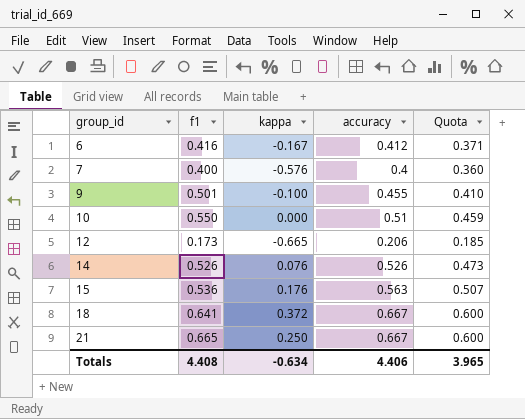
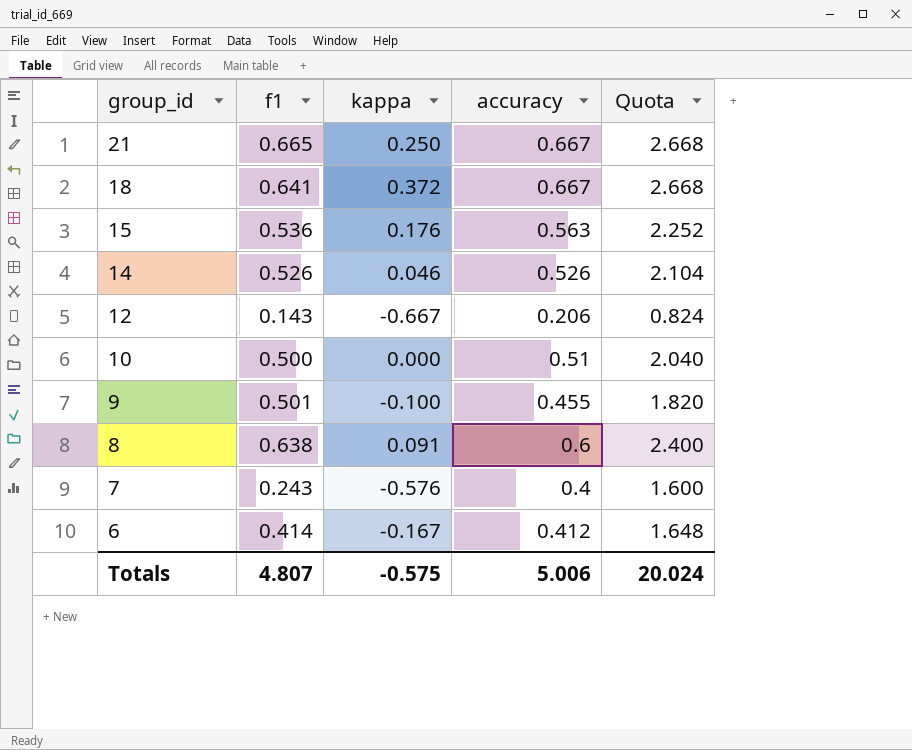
row order: group_id ascending -> group_id descending
column Quota | formula: [accuracy] * 0.9 -> [accuracy] * 4
14 | kappa: 0.076 -> 0.046
12 | f1: 0.173 -> 0.143
12 | kappa: -0.665 -> -0.667
10 | f1: 0.550 -> 0.500
row 8: none -> 0.638 | 0.091 | 0.6 | 2.400
7 | f1: 0.400 -> 0.243
6 | f1: 0.416 -> 0.414
Totals | f1: 4.408 -> 4.807
Totals | kappa: -0.634 -> -0.575
Totals | accuracy: 4.406 -> 5.006
Totals | Quota: 3.965 -> 20.024

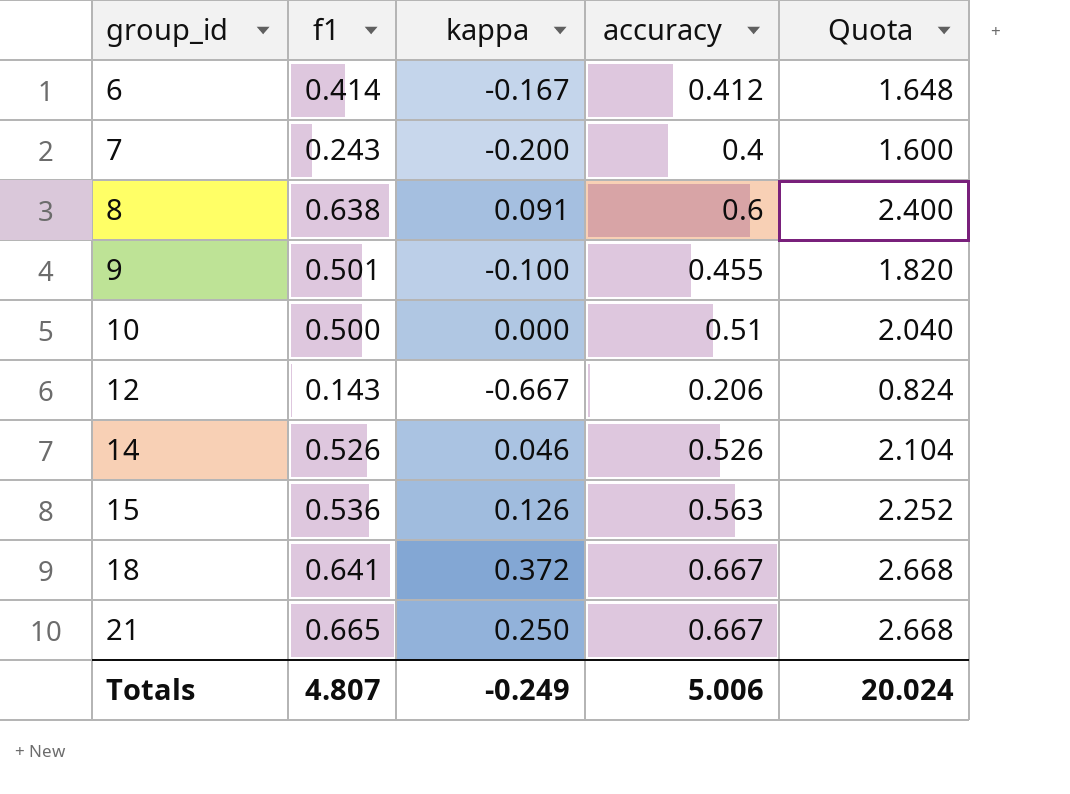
row order: group_id descending -> group_id ascending
7 | kappa: -0.576 -> -0.200
15 | kappa: 0.176 -> 0.126
Totals | kappa: -0.575 -> -0.249

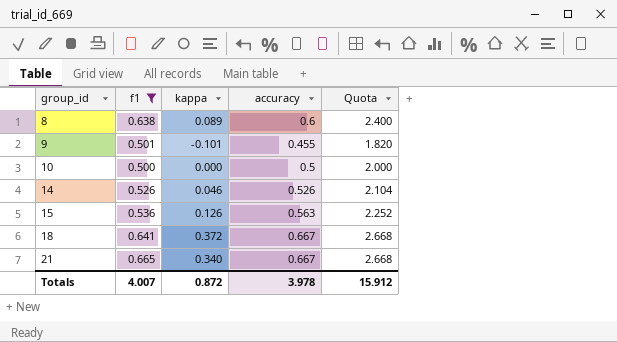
filter: none -> f1 >= 0.500
8 | kappa: 0.091 -> 0.089
9 | kappa: -0.100 -> -0.101
10 | accuracy: 0.51 -> 0.5
10 | Quota: 2.040 -> 2.000
21 | kappa: 0.250 -> 0.340
Totals | f1: 4.807 -> 4.007
Totals | kappa: -0.249 -> 0.872
Totals | accuracy: 5.006 -> 3.978
Totals | Quota: 20.024 -> 15.912

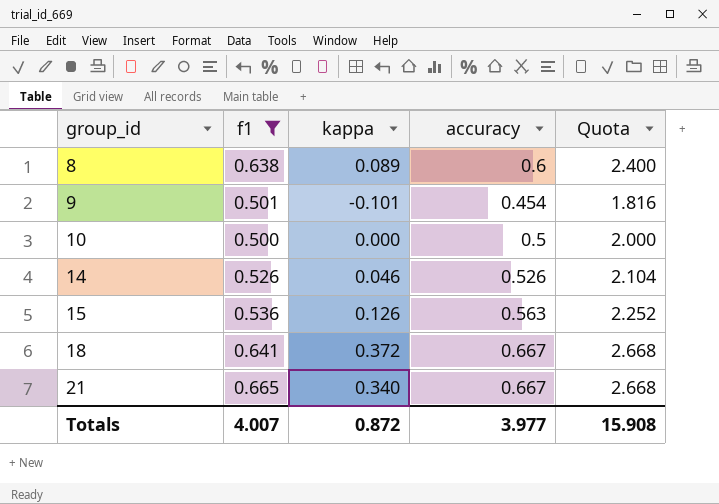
9 | accuracy: 0.455 -> 0.454
9 | Quota: 1.820 -> 1.816
Totals | accuracy: 3.978 -> 3.977
Totals | Quota: 15.912 -> 15.908

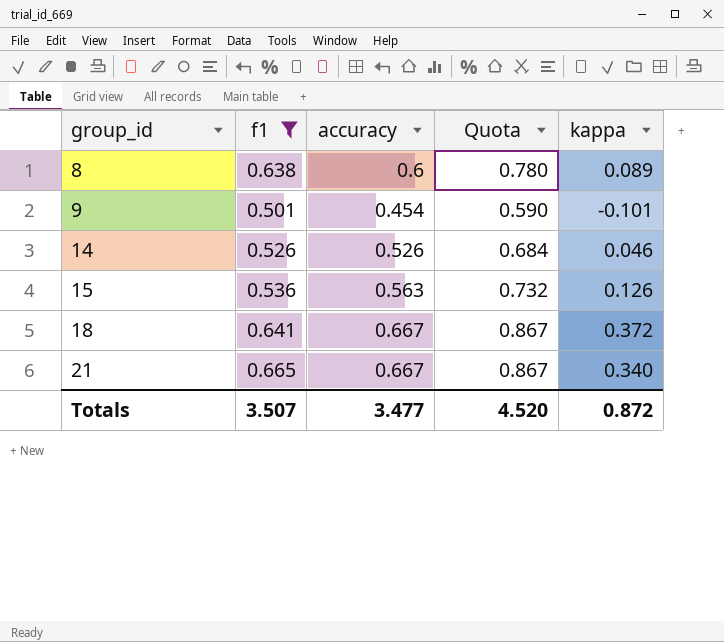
column Quota | formula: [accuracy] * 4 -> [accuracy] * 1.3
column kappa | position: 3 -> 5
row 10: 0.500 | 0.000 | 0.5 | 2.000 -> none
Totals | f1: 4.007 -> 3.507
Totals | accuracy: 3.977 -> 3.477
Totals | Quota: 15.908 -> 4.520

